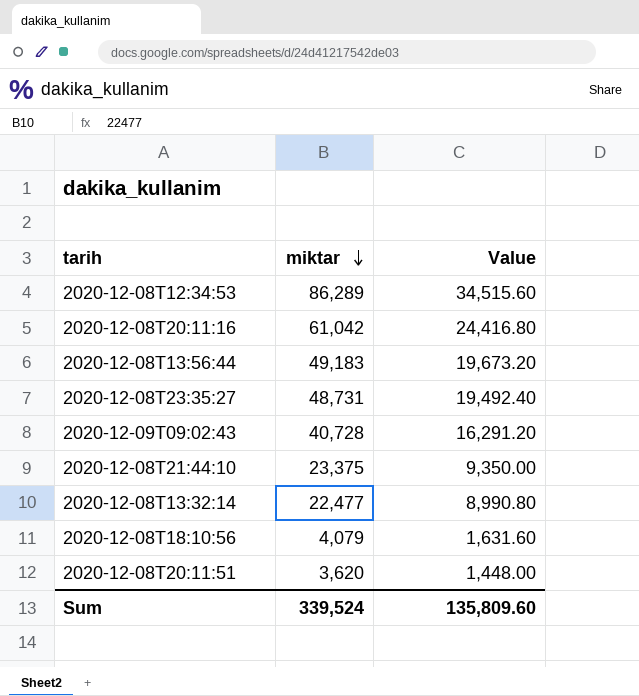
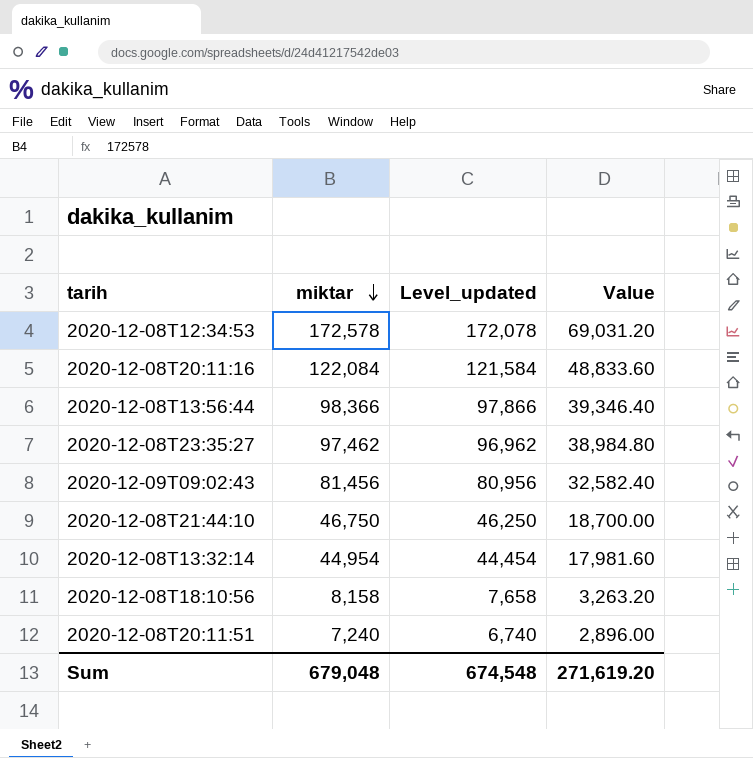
column Level_updated | formula: none -> [miktar] - 500
2020-12-08T12:34:53 | miktar: 86,289 -> 172,578
2020-12-08T12:34:53 | Value: 34,515.60 -> 69,031.20
2020-12-08T20:11:16 | miktar: 61,042 -> 122,084
2020-12-08T20:11:16 | Value: 24,416.80 -> 48,833.60
2020-12-08T13:56:44 | miktar: 49,183 -> 98,366
2020-12-08T13:56:44 | Value: 19,673.20 -> 39,346.40
2020-12-08T23:35:27 | miktar: 48,731 -> 97,462
2020-12-08T23:35:27 | Value: 19,492.40 -> 38,984.80
2020-12-09T09:02:43 | miktar: 40,728 -> 81,456
2020-12-09T09:02:43 | Value: 16,291.20 -> 32,582.40
2020-12-08T21:44:10 | miktar: 23,375 -> 46,750
2020-12-08T21:44:10 | Value: 9,350.00 -> 18,700.00
2020-12-08T13:32:14 | miktar: 22,477 -> 44,954
2020-12-08T13:32:14 | Value: 8,990.80 -> 17,981.60
2020-12-08T18:10:56 | miktar: 4,079 -> 8,158
2020-12-08T18:10:56 | Value: 1,631.60 -> 3,263.20
2020-12-08T20:11:51 | miktar: 3,620 -> 7,240
2020-12-08T20:11:51 | Value: 1,448.00 -> 2,896.00
Sum | miktar: 339,524 -> 679,048
Sum | Value: 135,809.60 -> 271,619.20

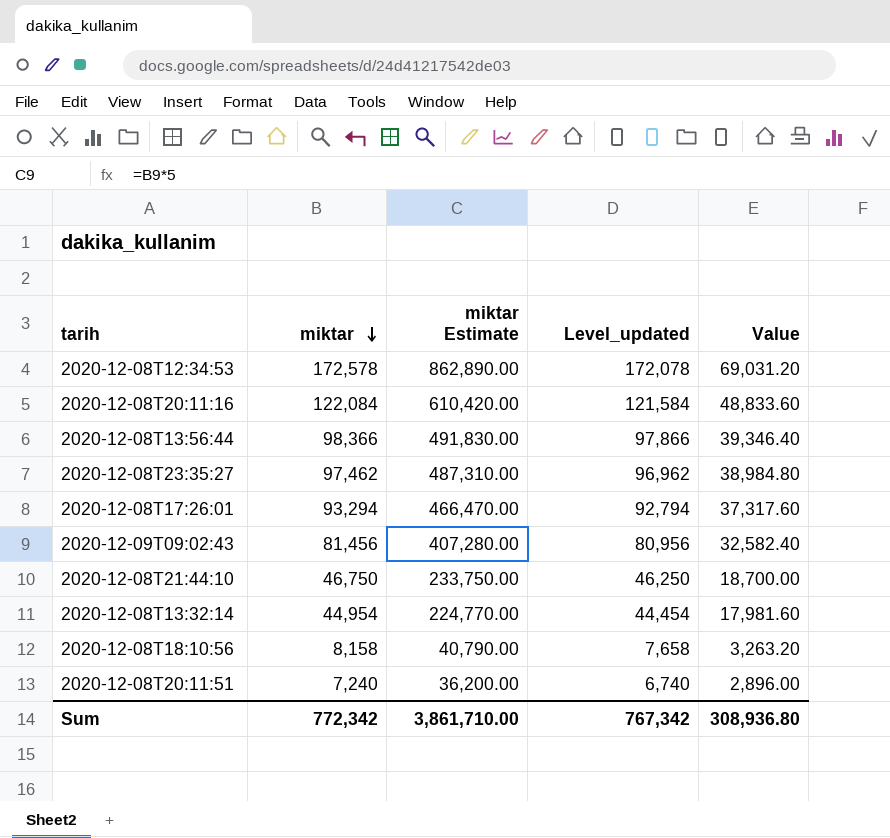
column miktar Estimate | formula: none -> [miktar] * 5
row 2020-12-08T17:26:01: none -> 93,294 | 466,470.00 | 92,794 | 37,317.60
Sum | miktar: 679,048 -> 772,342
Sum | Level_updated: 674,548 -> 767,342
Sum | Value: 271,619.20 -> 308,936.80

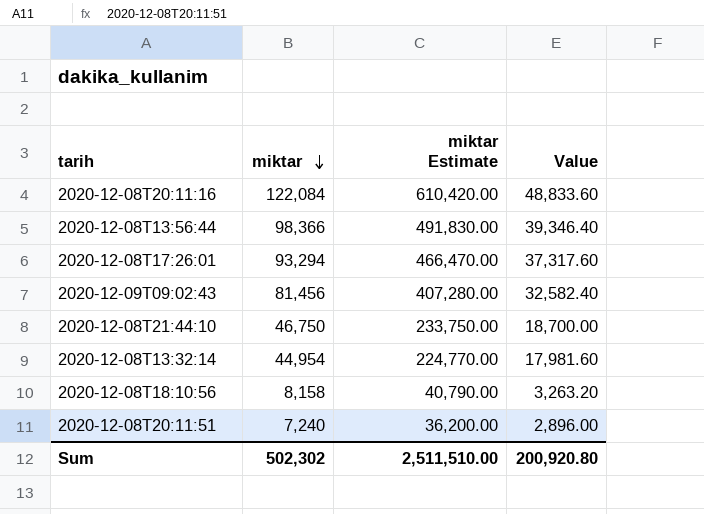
column Level_updated | formula: [miktar] - 500 -> none
row 2020-12-08T12:34:53: 172,578 | 862,890.00 | 172,078 | 69,031.20 -> none
row 2020-12-08T23:35:27: 97,462 | 487,310.00 | 96,962 | 38,984.80 -> none
Sum | miktar: 772,342 -> 502,302
Sum | miktar Estimate: 3,861,710.00 -> 2,511,510.00
Sum | Value: 308,936.80 -> 200,920.80

